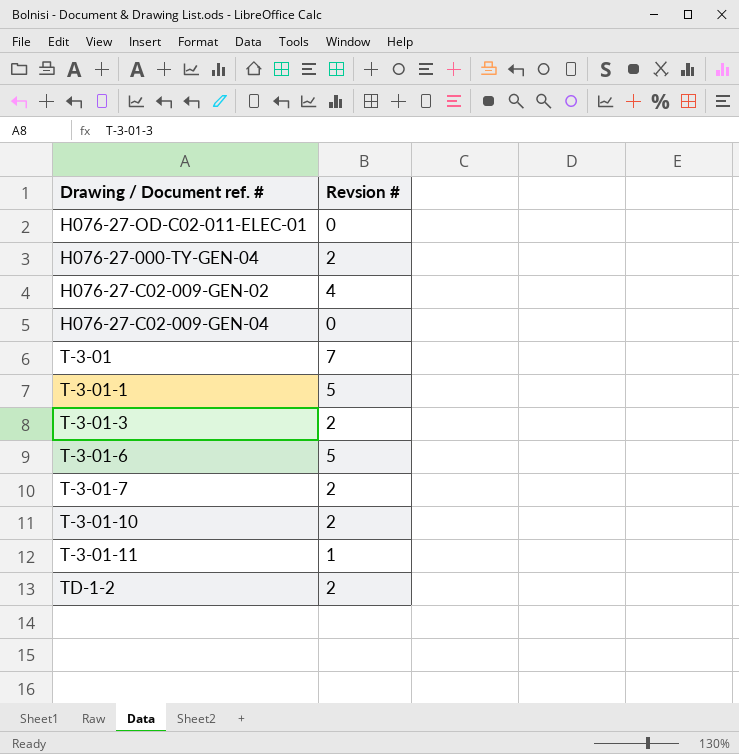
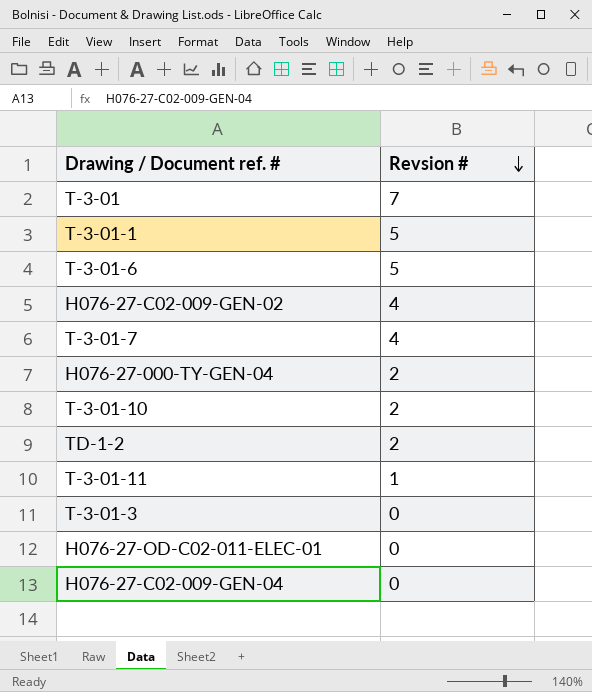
row order: none -> Revsion # descending
T-3-01-7 | Revsion #: 2 -> 4
T-3-01-3 | Revsion #: 2 -> 0

